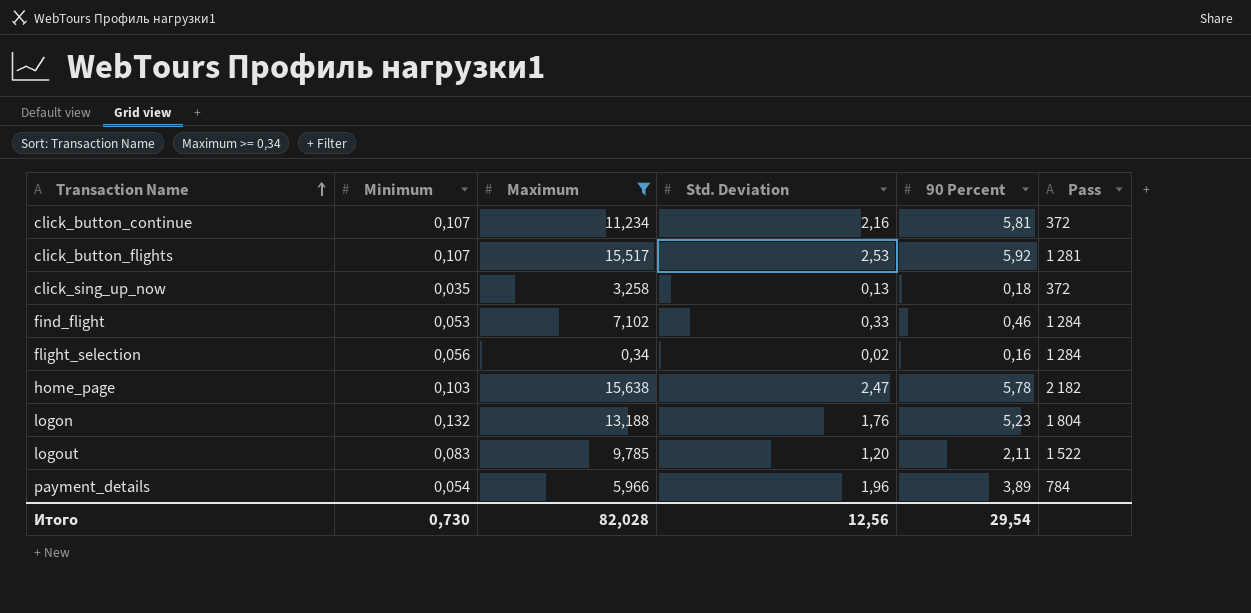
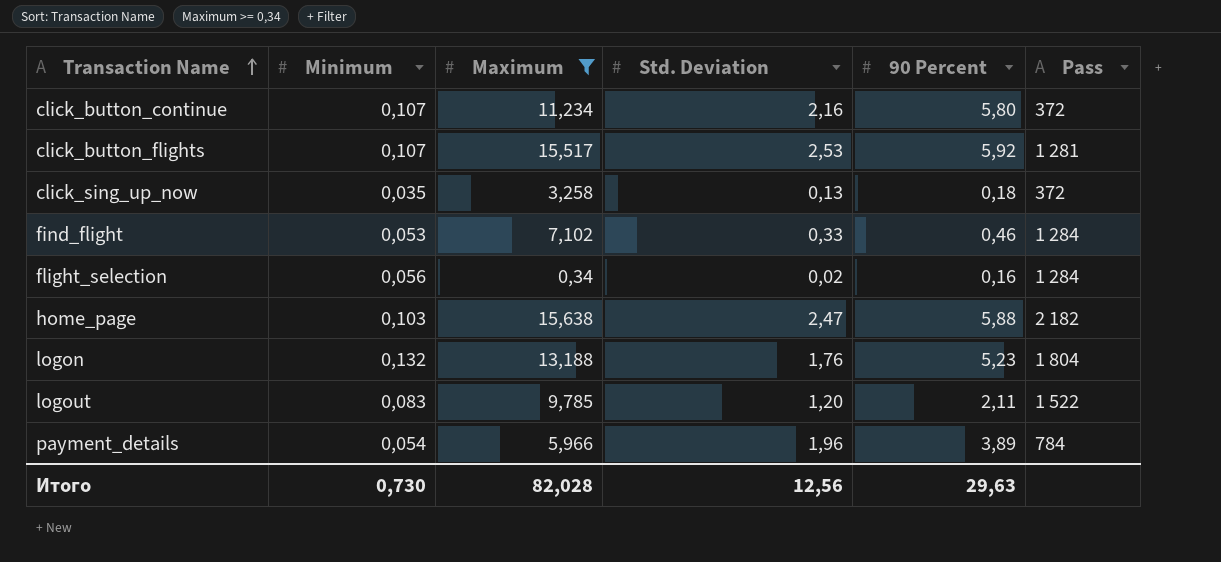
click_button_continue | 90 Percent: 5,81 -> 5,80
home_page | 90 Percent: 5,78 -> 5,88
Итого | 90 Percent: 29,54 -> 29,63

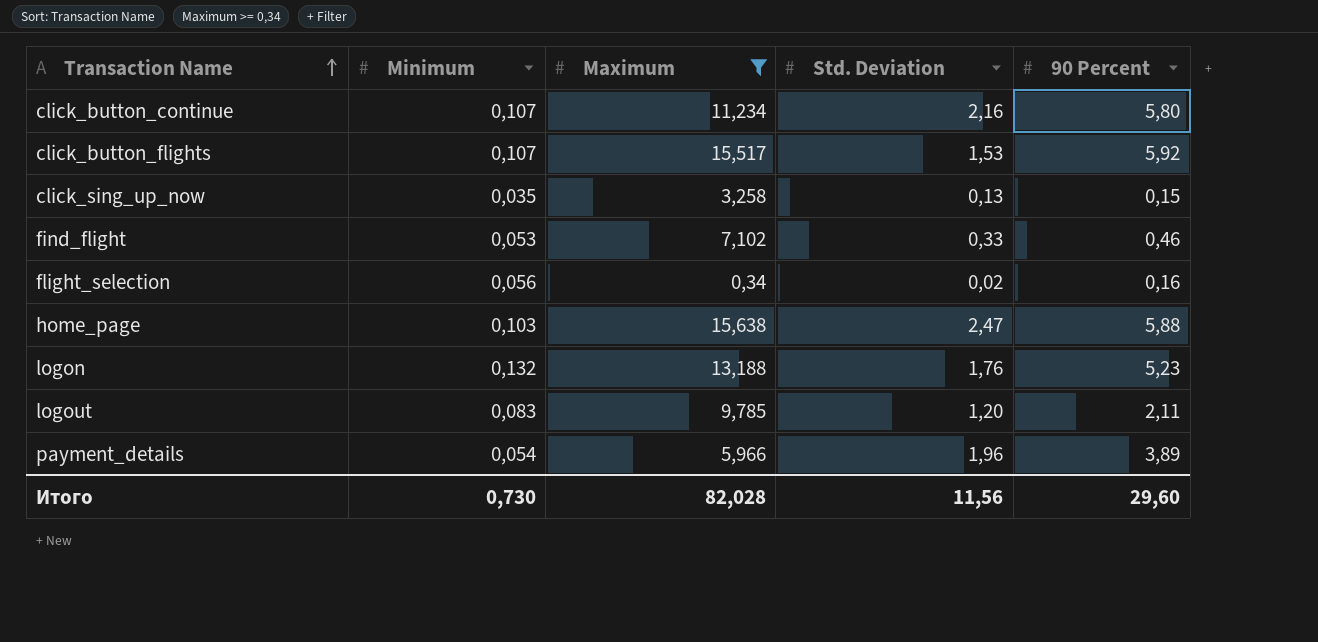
column Pass | position: 6 -> none
click_button_flights | Std. Deviation: 2,53 -> 1,53
click_sing_up_now | 90 Percent: 0,18 -> 0,15
Итого | Std. Deviation: 12,56 -> 11,56
Итого | 90 Percent: 29,63 -> 29,60

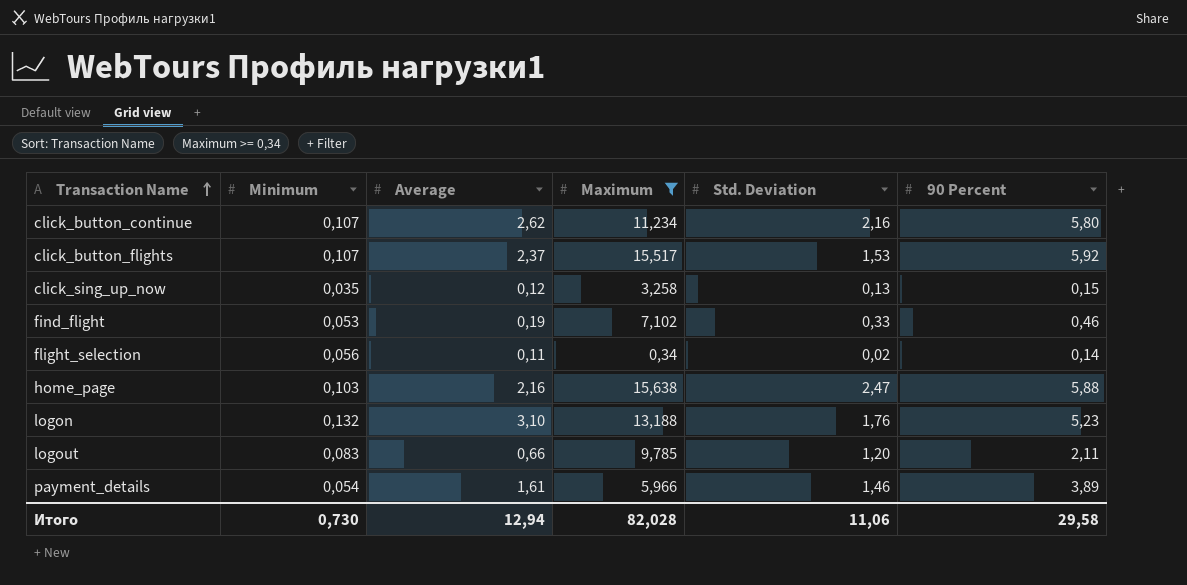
column Average | position: none -> 3
flight_selection | 90 Percent: 0,16 -> 0,14
payment_details | Std. Deviation: 1,96 -> 1,46
Итого | Std. Deviation: 11,56 -> 11,06
Итого | 90 Percent: 29,60 -> 29,58

